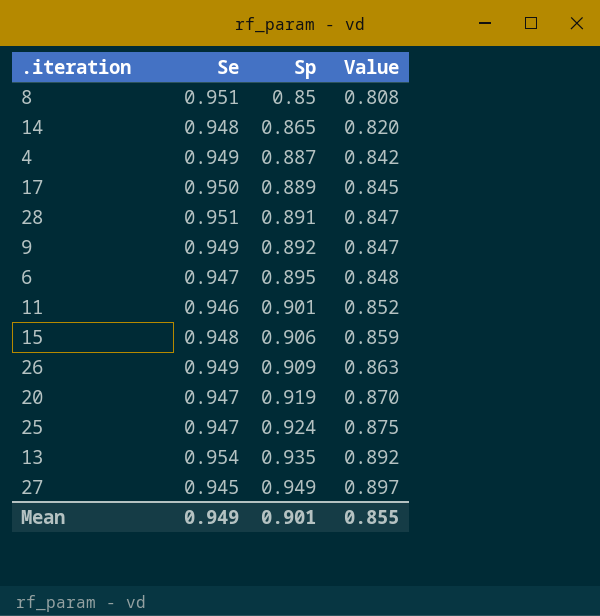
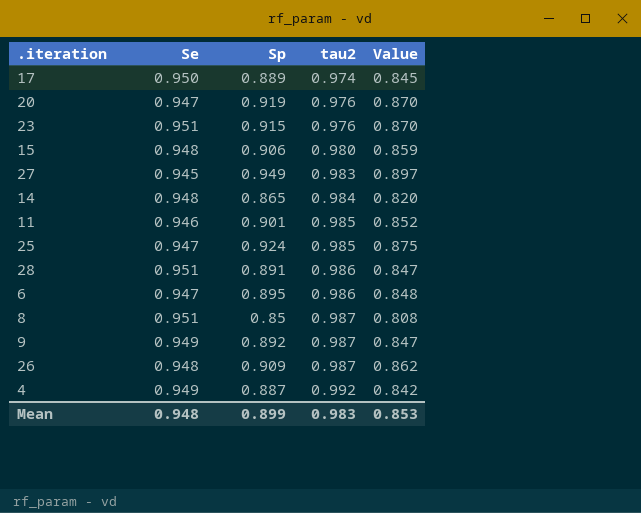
row order: Sp ascending -> tau2 ascending
column tau2 | position: none -> 4
row 13: 0.954 | 0.935 | 0.892 -> none
row 23: none -> 0.951 | 0.915 | 0.976 | 0.870
26 | Se: 0.949 -> 0.948
26 | Value: 0.863 -> 0.862
Mean | Se: 0.949 -> 0.948
Mean | Sp: 0.901 -> 0.899
Mean | Value: 0.855 -> 0.853

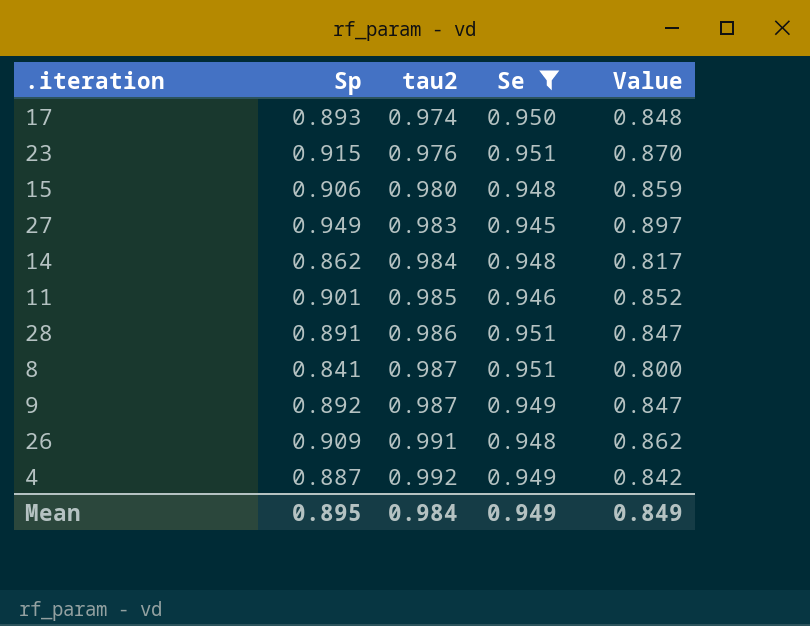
filter: none -> Se != 0.947
column Se | position: 2 -> 4
17 | Sp: 0.889 -> 0.893
17 | Value: 0.845 -> 0.848
14 | Sp: 0.865 -> 0.862
14 | Value: 0.820 -> 0.817
8 | Sp: 0.85 -> 0.841
8 | Value: 0.808 -> 0.800
26 | tau2: 0.987 -> 0.991
Mean | Sp: 0.899 -> 0.895
Mean | tau2: 0.983 -> 0.984
Mean | Se: 0.948 -> 0.949
Mean | Value: 0.853 -> 0.849

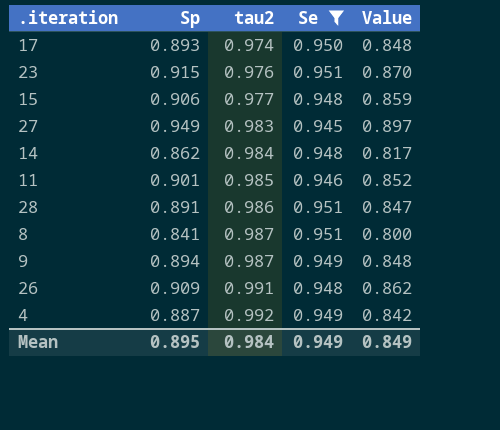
15 | tau2: 0.980 -> 0.977
9 | Sp: 0.892 -> 0.894
9 | Value: 0.847 -> 0.848

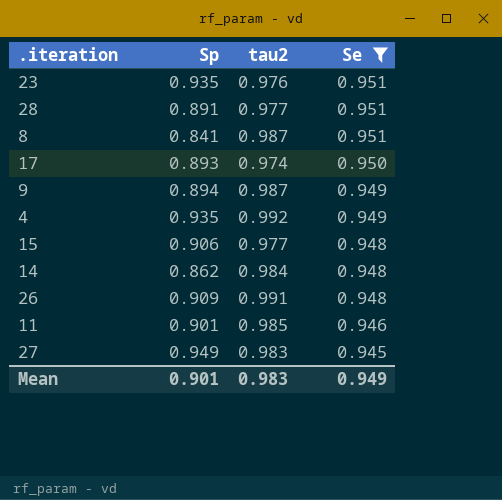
row order: tau2 ascending -> Se descending
column Value | formula: [Sp] * [Se] -> none
23 | Sp: 0.915 -> 0.935
28 | tau2: 0.986 -> 0.977
4 | Sp: 0.887 -> 0.935
Mean | Sp: 0.895 -> 0.901
Mean | tau2: 0.984 -> 0.983

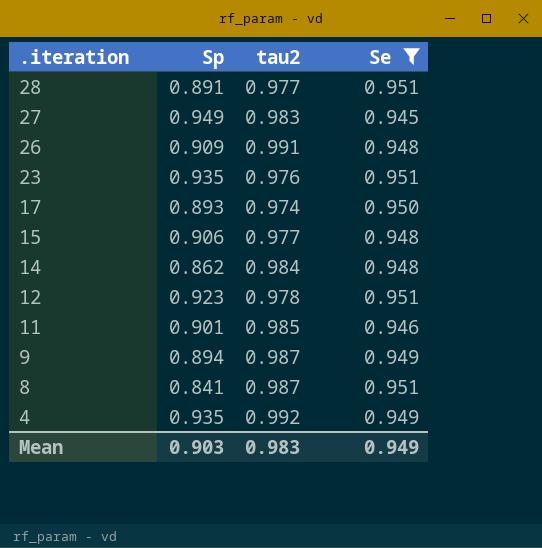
row order: Se descending -> .iteration descending
row 12: none -> 0.923 | 0.978 | 0.951
Mean | Sp: 0.901 -> 0.903

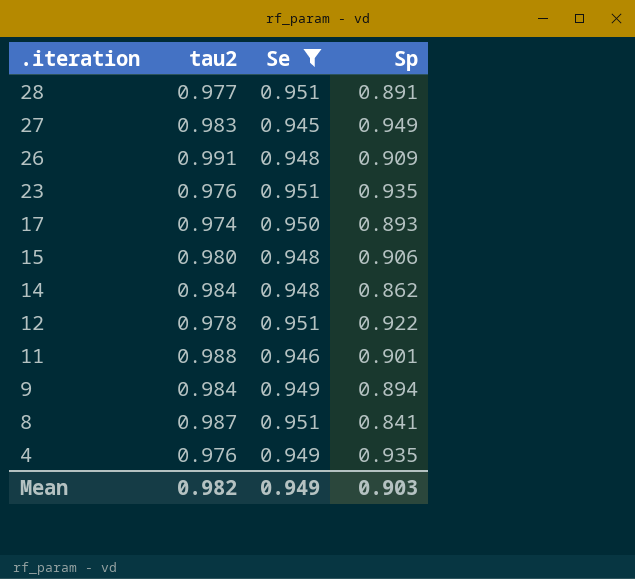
column Sp | position: 2 -> 4
15 | tau2: 0.977 -> 0.980
12 | Sp: 0.923 -> 0.922
11 | tau2: 0.985 -> 0.988
9 | tau2: 0.987 -> 0.984
4 | tau2: 0.992 -> 0.976
Mean | tau2: 0.983 -> 0.982

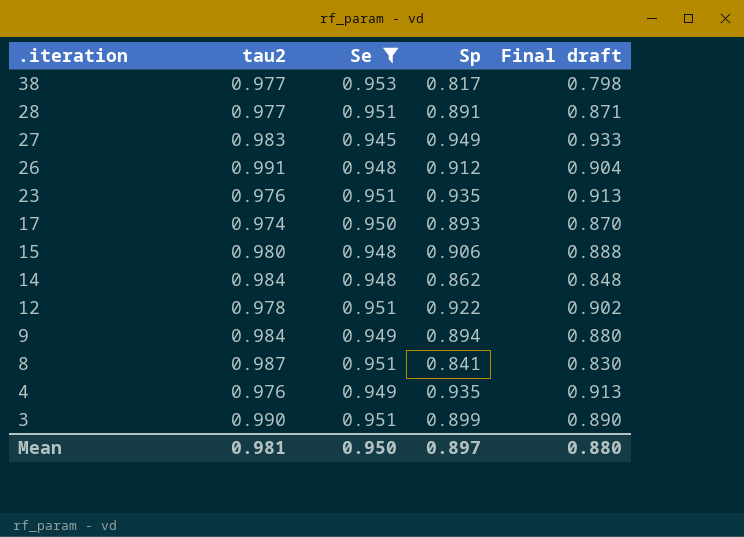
column Final draft | formula: none -> [tau2] * [Sp]
row 11: 0.988 | 0.946 | 0.901 -> none
row 38: none -> 0.977 | 0.953 | 0.817 | 0.798
26 | Sp: 0.909 -> 0.912
row 3: none -> 0.990 | 0.951 | 0.899 | 0.890
Mean | tau2: 0.982 -> 0.981
Mean | Se: 0.949 -> 0.950
Mean | Sp: 0.903 -> 0.897

